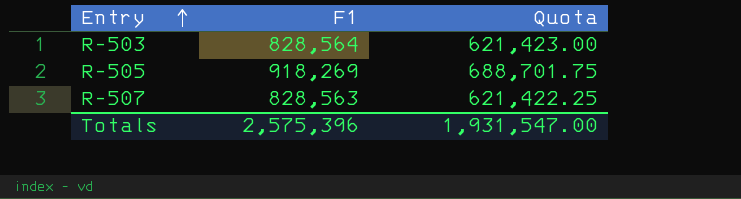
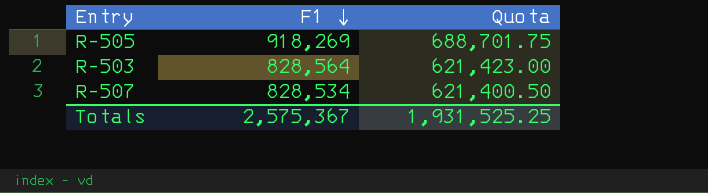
row order: Entry ascending -> F1 descending
R-507 | F1: 828,563 -> 828,534
R-507 | Quota: 621,422.25 -> 621,400.50
Totals | F1: 2,575,396 -> 2,575,367
Totals | Quota: 1,931,547.00 -> 1,931,525.25

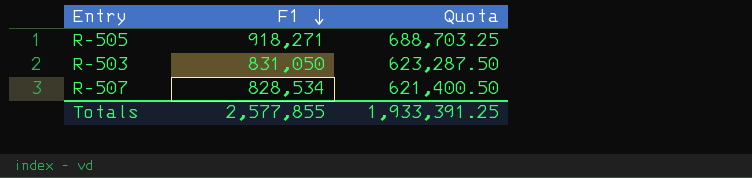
R-505 | F1: 918,269 -> 918,271
R-505 | Quota: 688,701.75 -> 688,703.25
R-503 | F1: 828,564 -> 831,050
R-503 | Quota: 621,423.00 -> 623,287.50
Totals | F1: 2,575,367 -> 2,577,855
Totals | Quota: 1,931,525.25 -> 1,933,391.25

